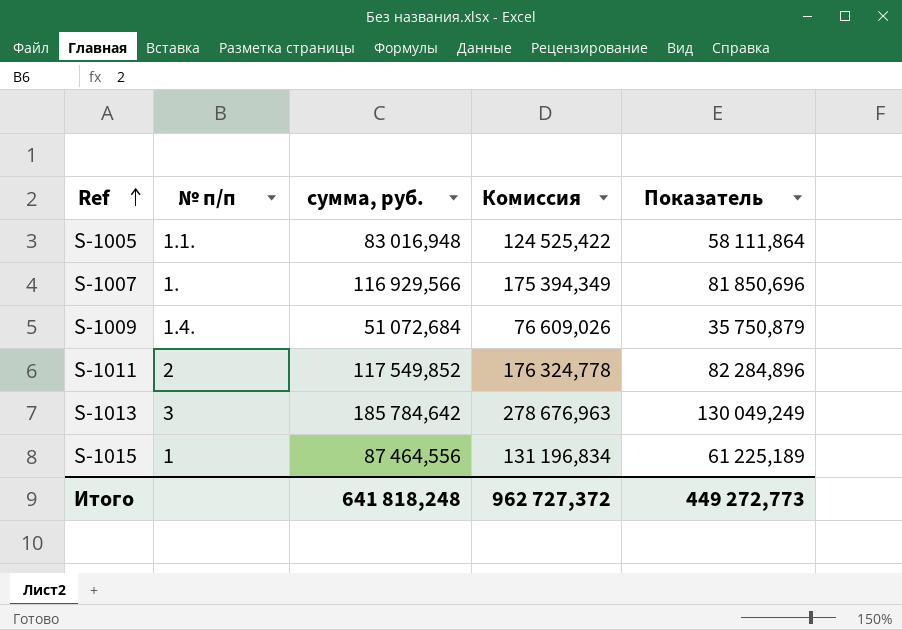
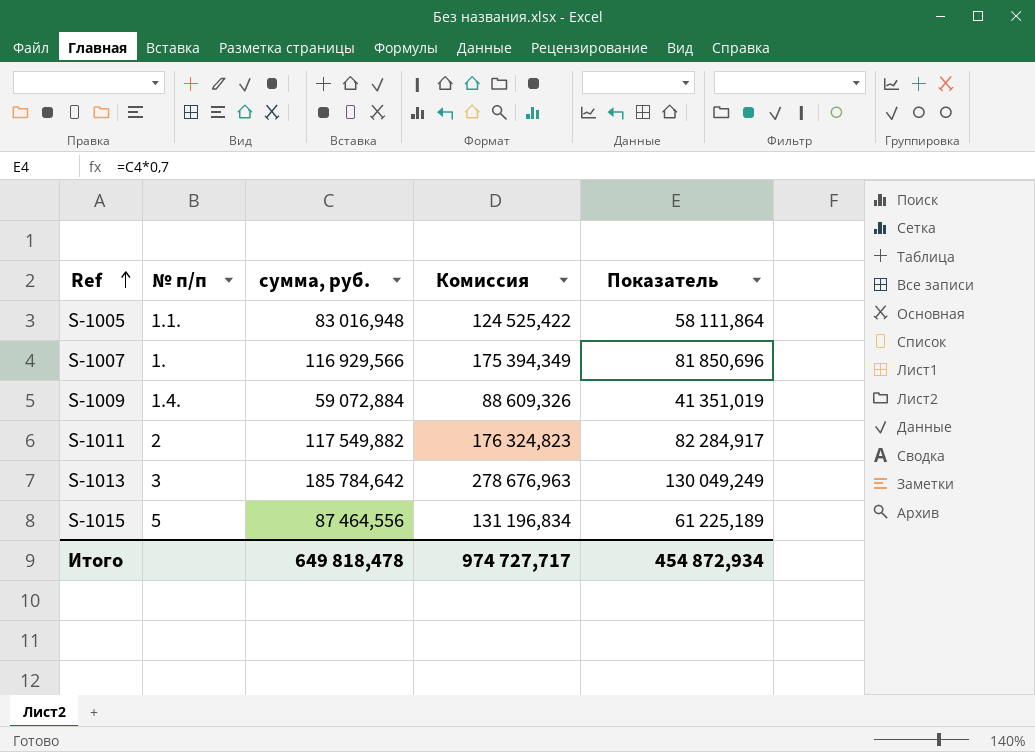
S-1009 | сумма, руб.: 51 072,684 -> 59 072,884
S-1009 | Комиссия: 76 609,026 -> 88 609,326
S-1009 | Показатель: 35 750,879 -> 41 351,019
S-1011 | сумма, руб.: 117 549,852 -> 117 549,882
S-1011 | Комиссия: 176 324,778 -> 176 324,823
S-1011 | Показатель: 82 284,896 -> 82 284,917
S-1015 | № п/п: 1 -> 5
Итого | сумма, руб.: 641 818,248 -> 649 818,478
Итого | Комиссия: 962 727,372 -> 974 727,717
Итого | Показатель: 449 272,773 -> 454 872,934

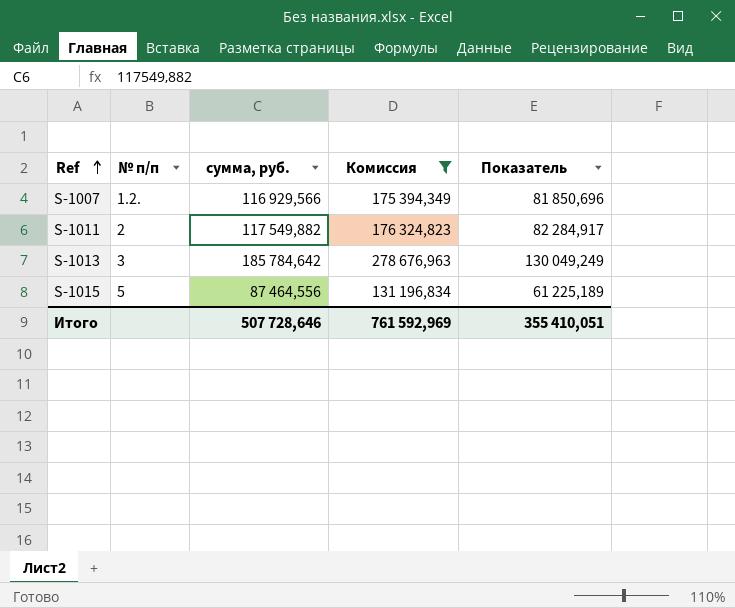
filter: none -> Комиссия >= 131 196,834
S-1007 | № п/п: 1. -> 1.2.
Итого | сумма, руб.: 649 818,478 -> 507 728,646
Итого | Комиссия: 974 727,717 -> 761 592,969
Итого | Показатель: 454 872,934 -> 355 410,051

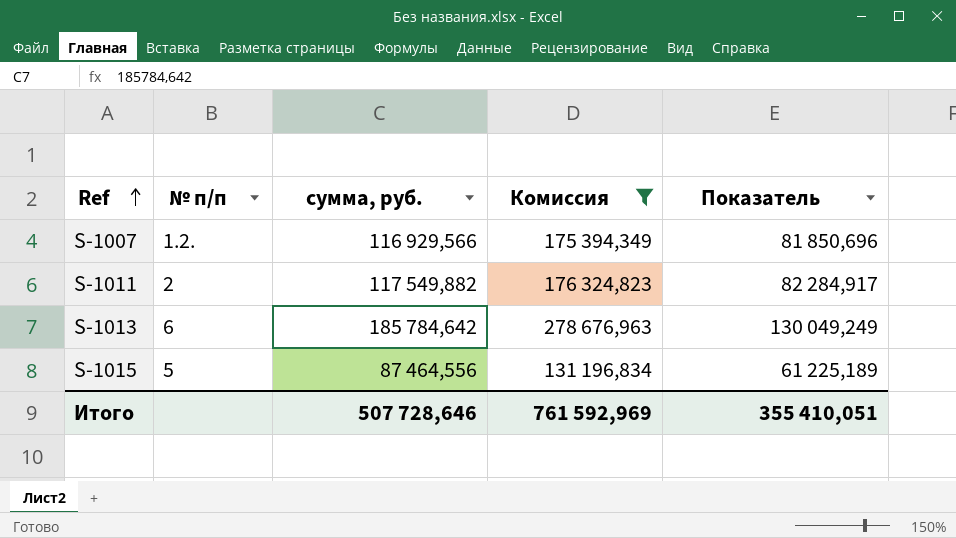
S-1013 | № п/п: 3 -> 6

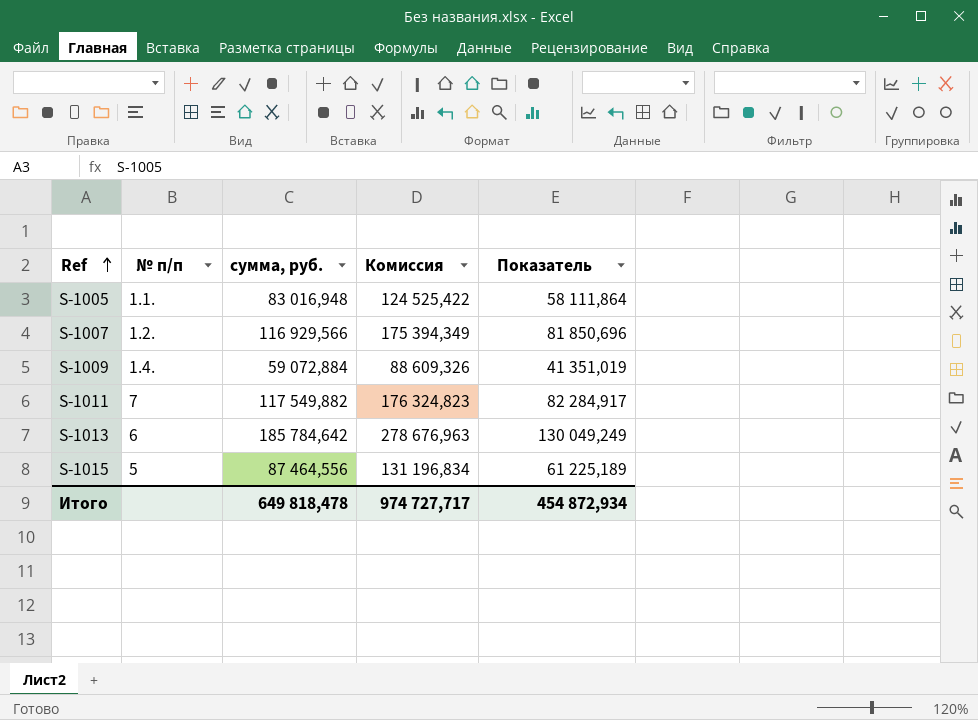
filter: Комиссия >= 131 196,834 -> none
S-1011 | № п/п: 2 -> 7
Итого | сумма, руб.: 507 728,646 -> 649 818,478
Итого | Комиссия: 761 592,969 -> 974 727,717
Итого | Показатель: 355 410,051 -> 454 872,934

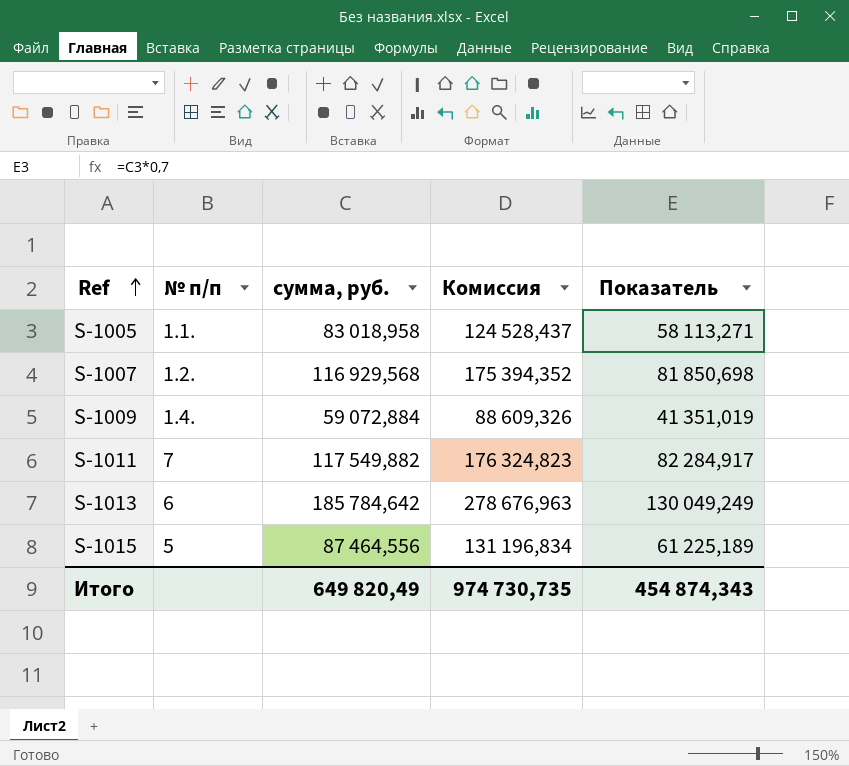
S-1005 | сумма, руб.: 83 016,948 -> 83 018,958
S-1005 | Комиссия: 124 525,422 -> 124 528,437
S-1005 | Показатель: 58 111,864 -> 58 113,271
S-1007 | сумма, руб.: 116 929,566 -> 116 929,568
S-1007 | Комиссия: 175 394,349 -> 175 394,352
S-1007 | Показатель: 81 850,696 -> 81 850,698
Итого | сумма, руб.: 649 818,478 -> 649 820,49
Итого | Комиссия: 974 727,717 -> 974 730,735
Итого | Показатель: 454 872,934 -> 454 874,343

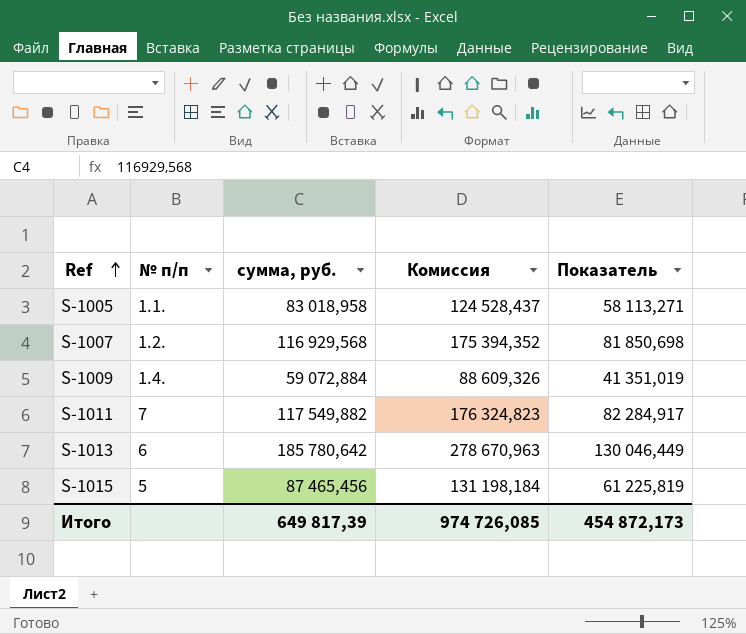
S-1013 | сумма, руб.: 185 784,642 -> 185 780,642
S-1013 | Комиссия: 278 676,963 -> 278 670,963
S-1013 | Показатель: 130 049,249 -> 130 046,449
S-1015 | сумма, руб.: 87 464,556 -> 87 465,456
S-1015 | Комиссия: 131 196,834 -> 131 198,184
S-1015 | Показатель: 61 225,189 -> 61 225,819
Итого | сумма, руб.: 649 820,49 -> 649 817,39
Итого | Комиссия: 974 730,735 -> 974 726,085
Итого | Показатель: 454 874,343 -> 454 872,173

